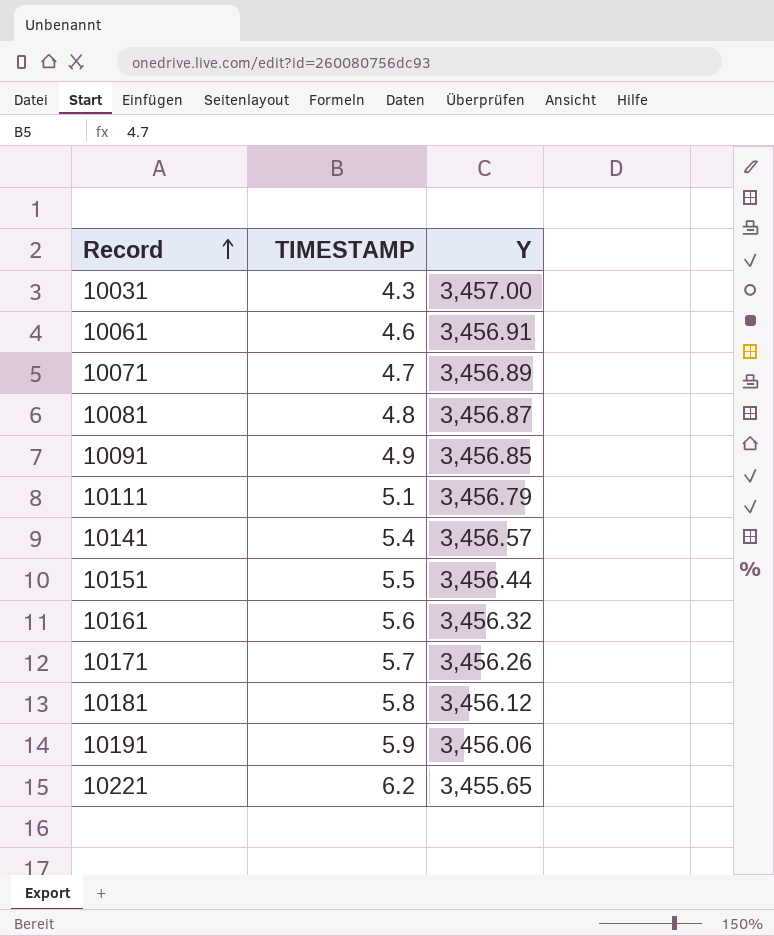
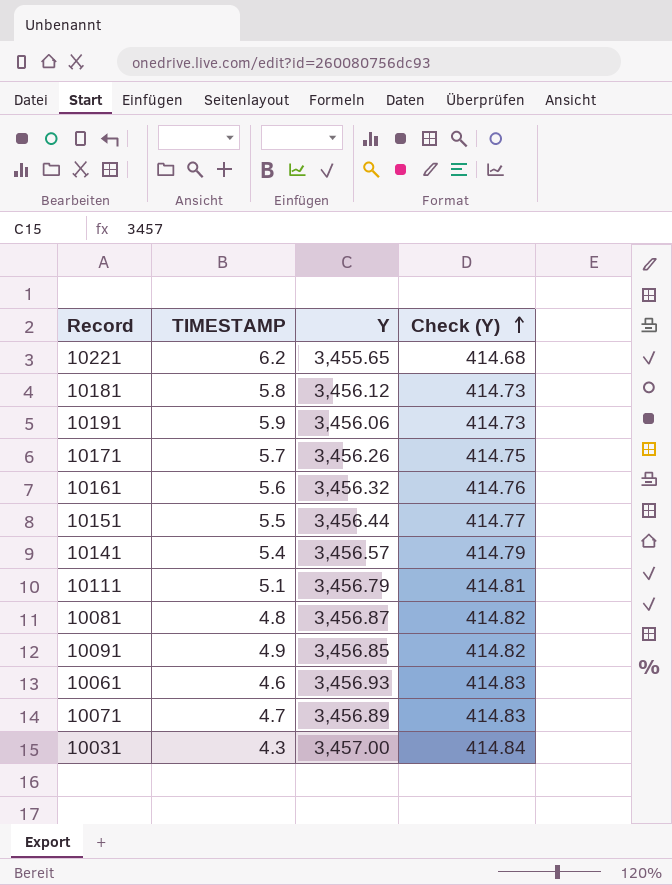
row order: Record ascending -> Check (Y) ascending
column Check (Y) | formula: none -> [Y] * 0.12
10061 | Y: 3,456.91 -> 3,456.93

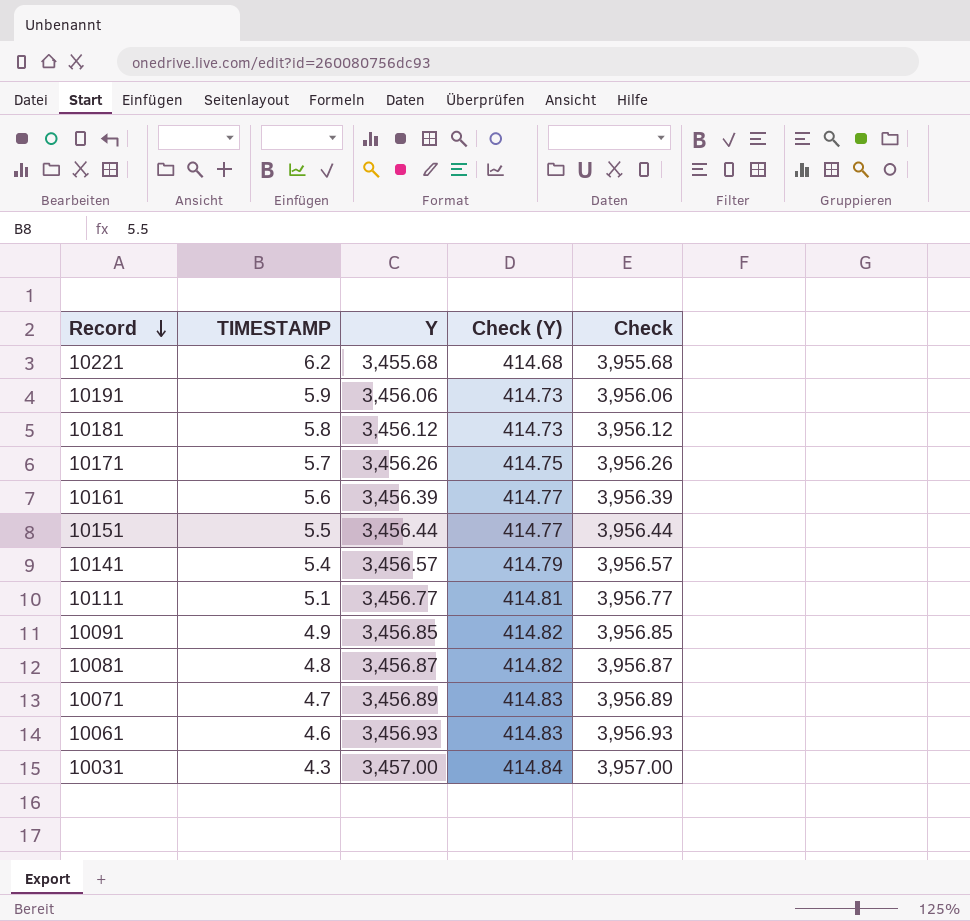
row order: Check (Y) ascending -> Record descending
column Check | formula: none -> [Y] + 500
10221 | Y: 3,455.65 -> 3,455.68
10161 | Y: 3,456.32 -> 3,456.39
10161 | Check (Y): 414.76 -> 414.77
10111 | Y: 3,456.79 -> 3,456.77

